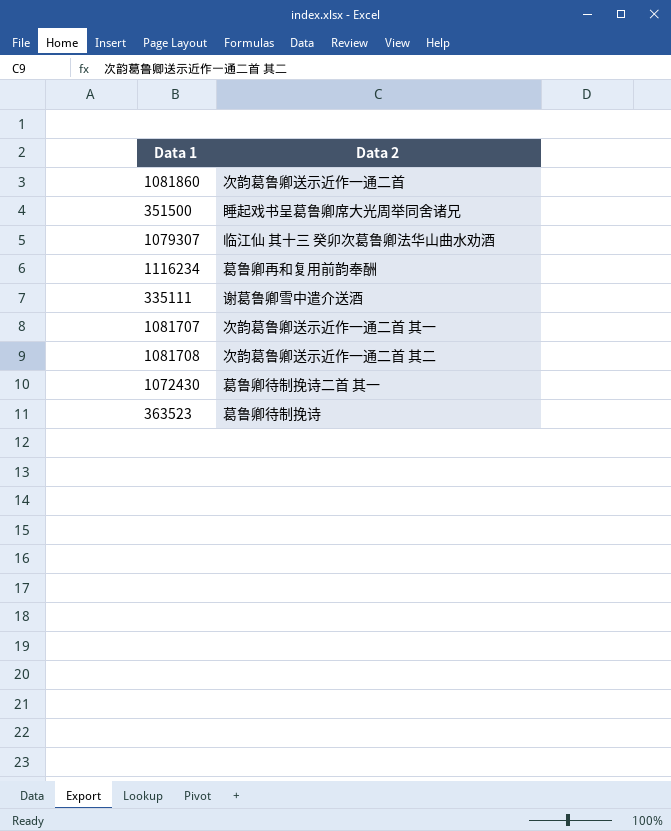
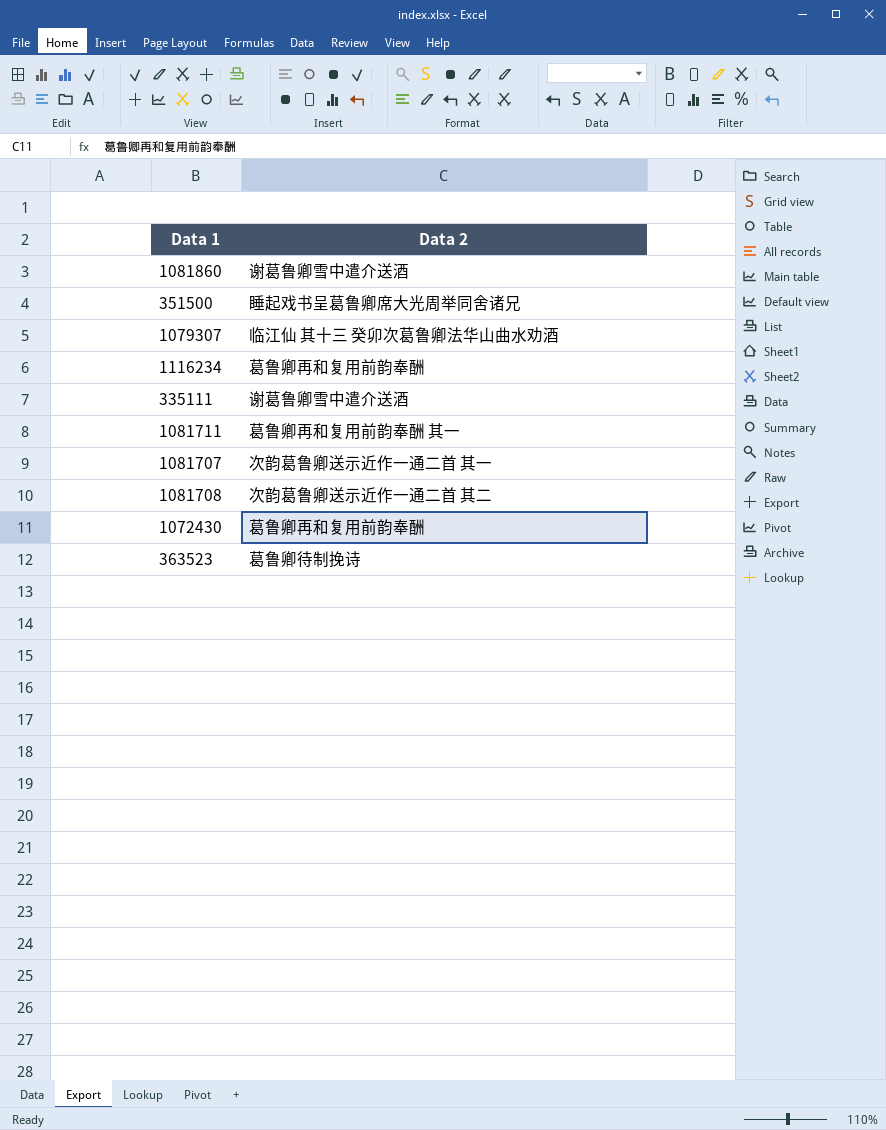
1081860 | Data 2: 次韵葛鲁卿送示近作一通二首 -> 谢葛鲁卿雪中遣介送酒
row 1081711: none -> 葛鲁卿再和复用前韵奉酬 其一
1072430 | Data 2: 葛鲁卿待制挽诗二首 其一 -> 葛鲁卿再和复用前韵奉酬

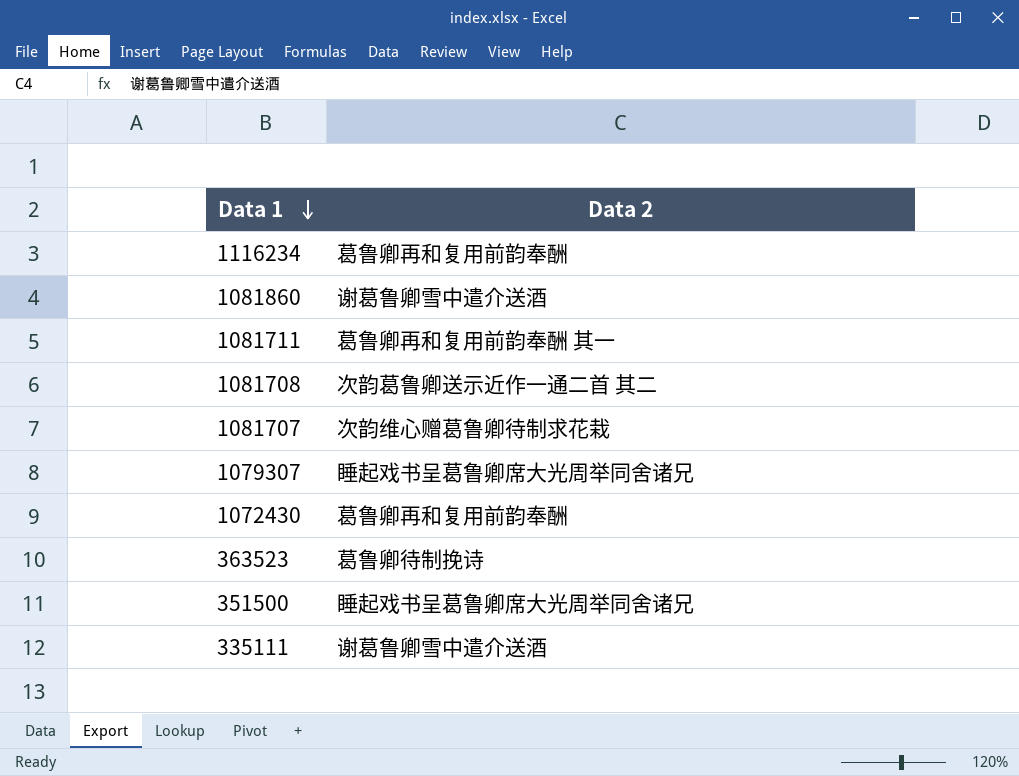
row order: none -> Data 1 descending
1081707 | Data 2: 次韵葛鲁卿送示近作一通二首 其一 -> 次韵维心赠葛鲁卿待制求花栽
1079307 | Data 2: 临江仙 其十三 癸卯次葛鲁卿法华山曲水劝酒 -> 睡起戏书呈葛鲁卿席大光周举同舍诸兄

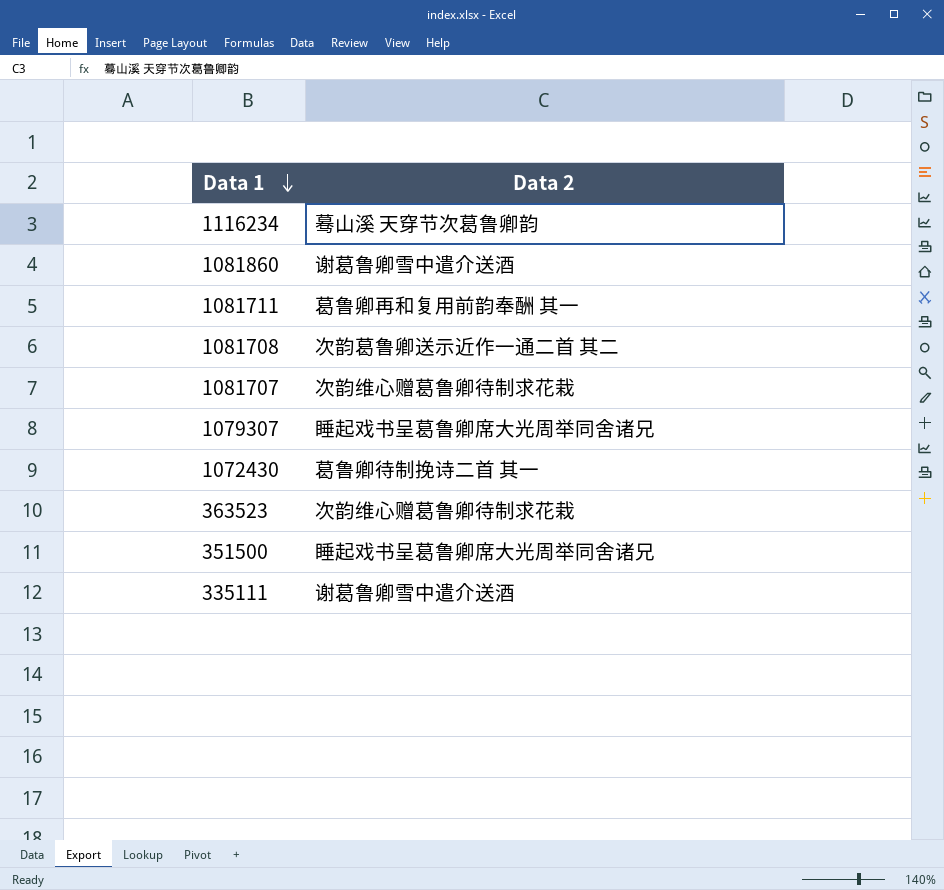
1116234 | Data 2: 葛鲁卿再和复用前韵奉酬 -> 蓦山溪 天穿节次葛鲁卿韵
1072430 | Data 2: 葛鲁卿再和复用前韵奉酬 -> 葛鲁卿待制挽诗二首 其一
363523 | Data 2: 葛鲁卿待制挽诗 -> 次韵维心赠葛鲁卿待制求花栽

